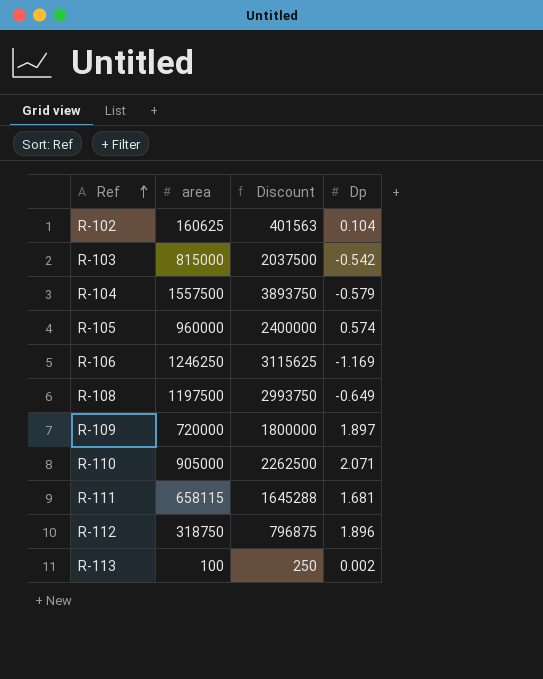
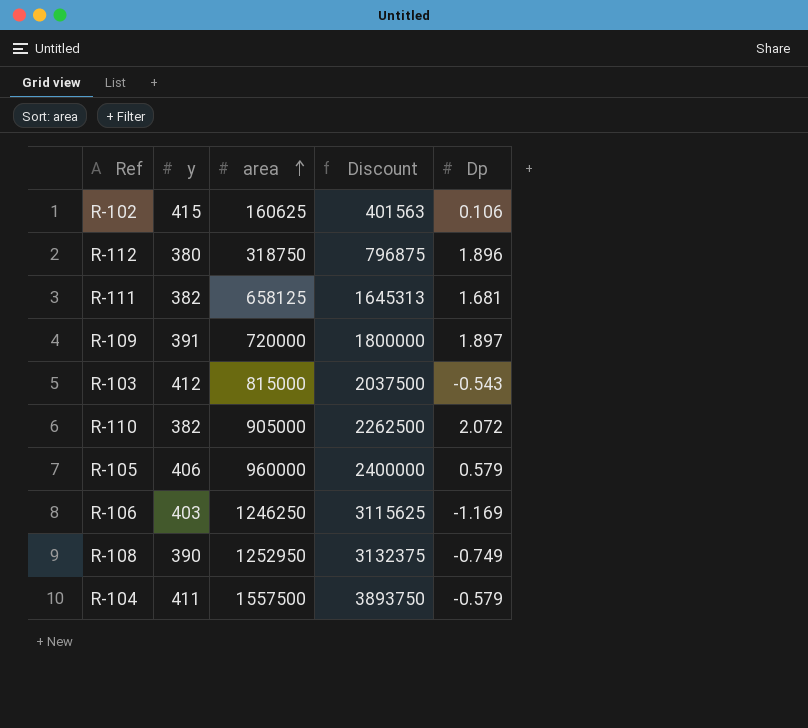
row order: Ref ascending -> area ascending
column y | position: none -> 2
row R-113: 100 | 250 | 0.002 -> none
R-102 | Dp: 0.104 -> 0.106
R-111 | area: 658115 -> 658125
R-111 | Discount: 1645288 -> 1645313
R-103 | Dp: -0.542 -> -0.543
R-110 | Dp: 2.071 -> 2.072
R-105 | Dp: 0.574 -> 0.579
R-108 | area: 1197500 -> 1252950
R-108 | Discount: 2993750 -> 3132375
R-108 | Dp: -0.649 -> -0.749

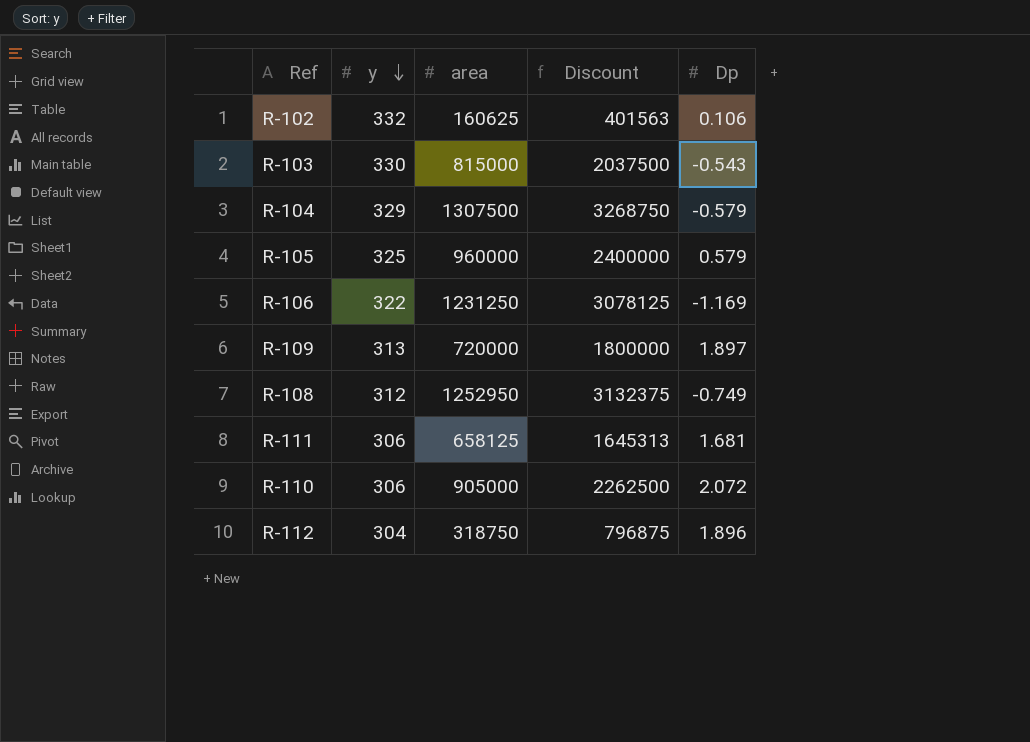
row order: area ascending -> y descending
R-102 | y: 415 -> 332
R-103 | y: 412 -> 330
R-104 | y: 411 -> 329
R-104 | area: 1557500 -> 1307500
R-104 | Discount: 3893750 -> 3268750
R-105 | y: 406 -> 325
R-106 | y: 403 -> 322
R-106 | area: 1246250 -> 1231250
R-106 | Discount: 3115625 -> 3078125
R-109 | y: 391 -> 313
R-108 | y: 390 -> 312
R-111 | y: 382 -> 306
R-110 | y: 382 -> 306
R-112 | y: 380 -> 304

